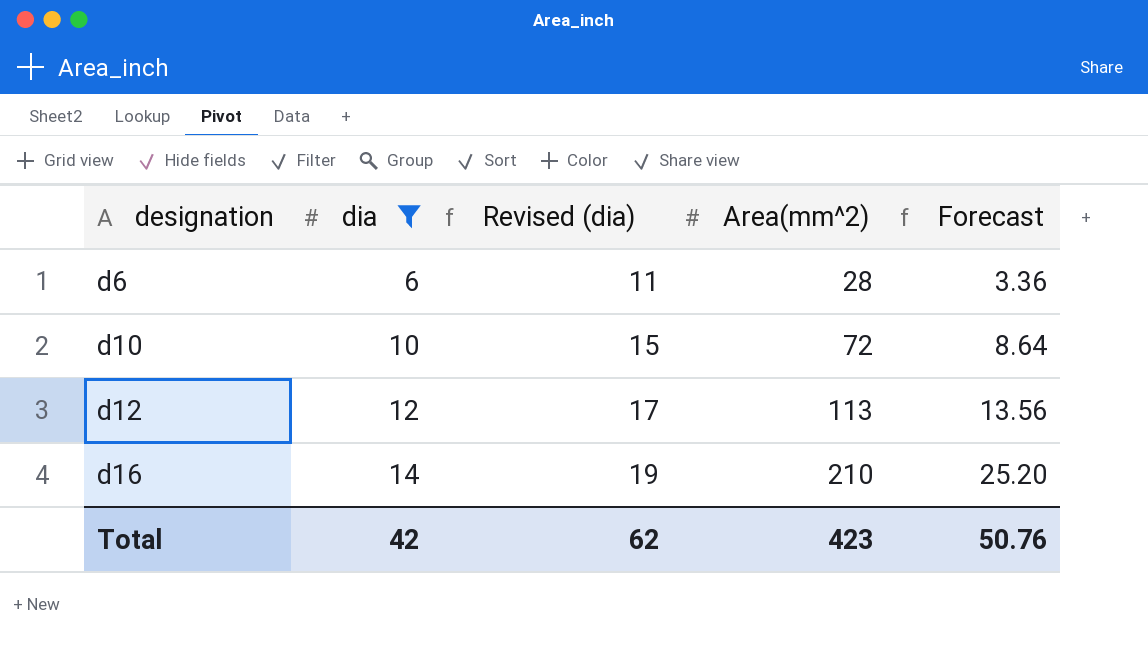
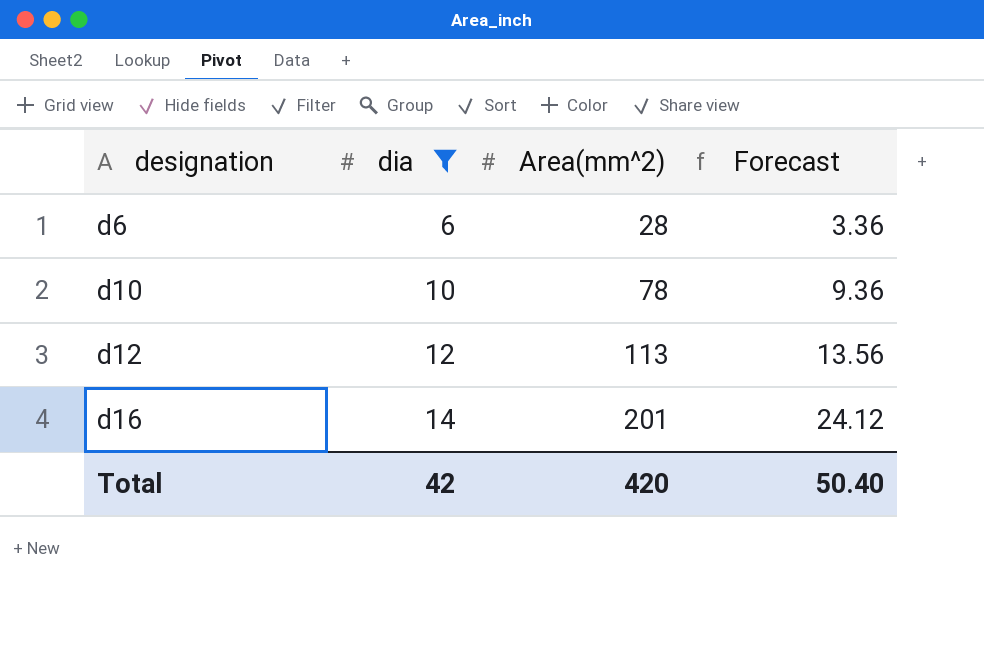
column Revised (dia) | formula: [dia] + 5 -> none
d10 | Area(mm^2): 72 -> 78
d10 | Forecast: 8.64 -> 9.36
d16 | Area(mm^2): 210 -> 201
d16 | Forecast: 25.20 -> 24.12
Total | Area(mm^2): 423 -> 420
Total | Forecast: 50.76 -> 50.40

